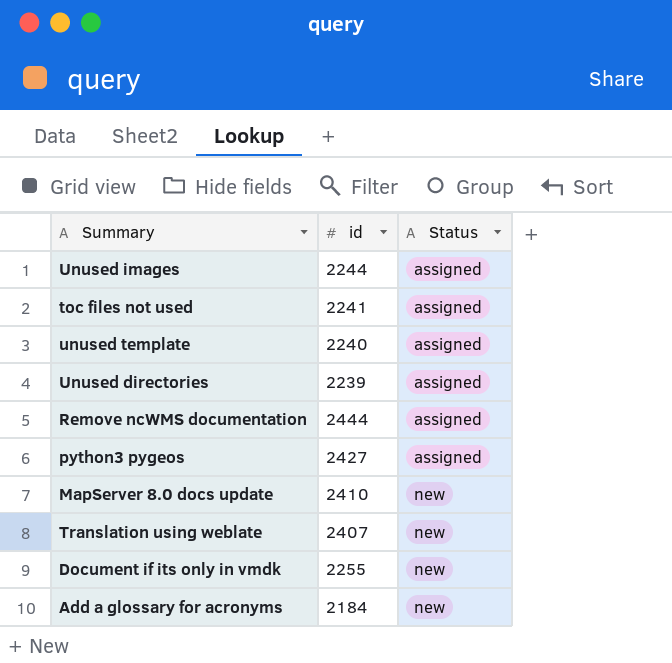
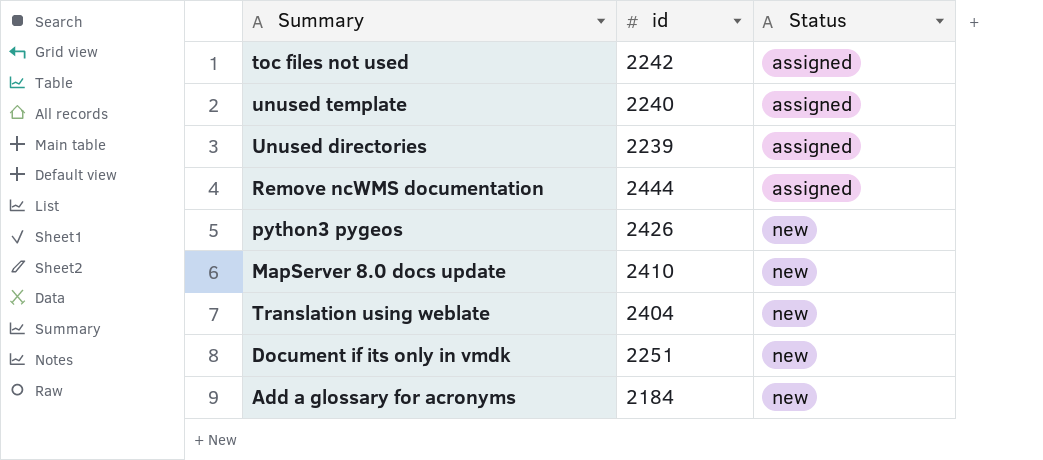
row Unused images: 2244 | assigned -> none
toc files not used | id: 2241 -> 2242
python3 pygeos | id: 2427 -> 2426
python3 pygeos | Status: assigned -> new
Translation using weblate | id: 2407 -> 2404
Document if its only in vmdk | id: 2255 -> 2251

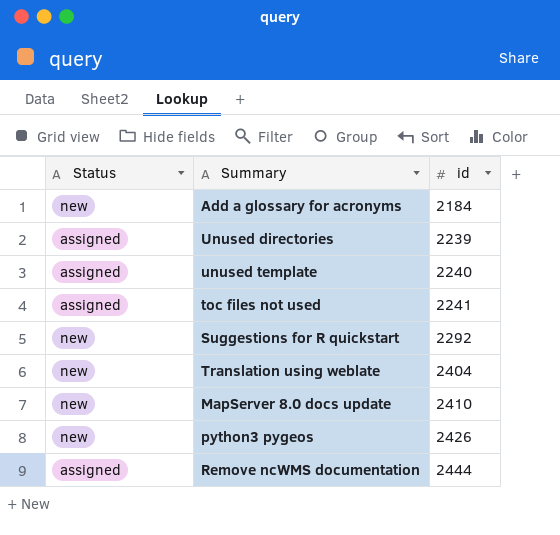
row order: Status ascending -> id ascending
column Status | position: 3 -> 1
row Document if its only in vmdk: 2251 | new -> none
toc files not used | id: 2242 -> 2241
row Suggestions for R quickstart: none -> new | 2292

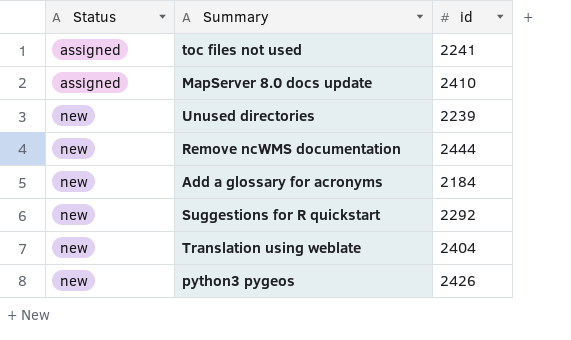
row order: id ascending -> Status ascending
row unused template: assigned | 2240 -> none
MapServer 8.0 docs update | Status: new -> assigned
Unused directories | Status: assigned -> new
Remove ncWMS documentation | Status: assigned -> new

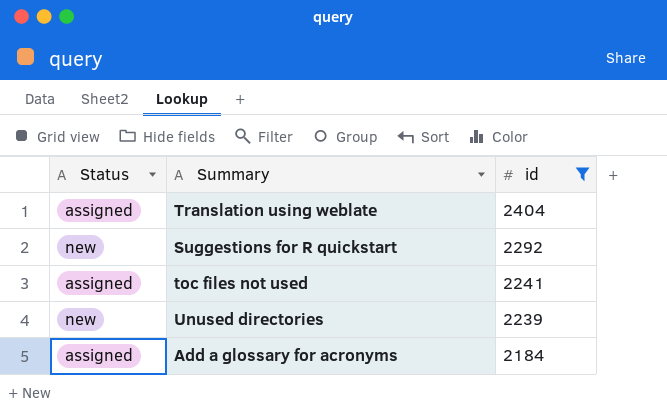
filter: none -> id <= 2404
row order: Status ascending -> id descending
Translation using weblate | Status: new -> assigned
Add a glossary for acronyms | Status: new -> assigned

